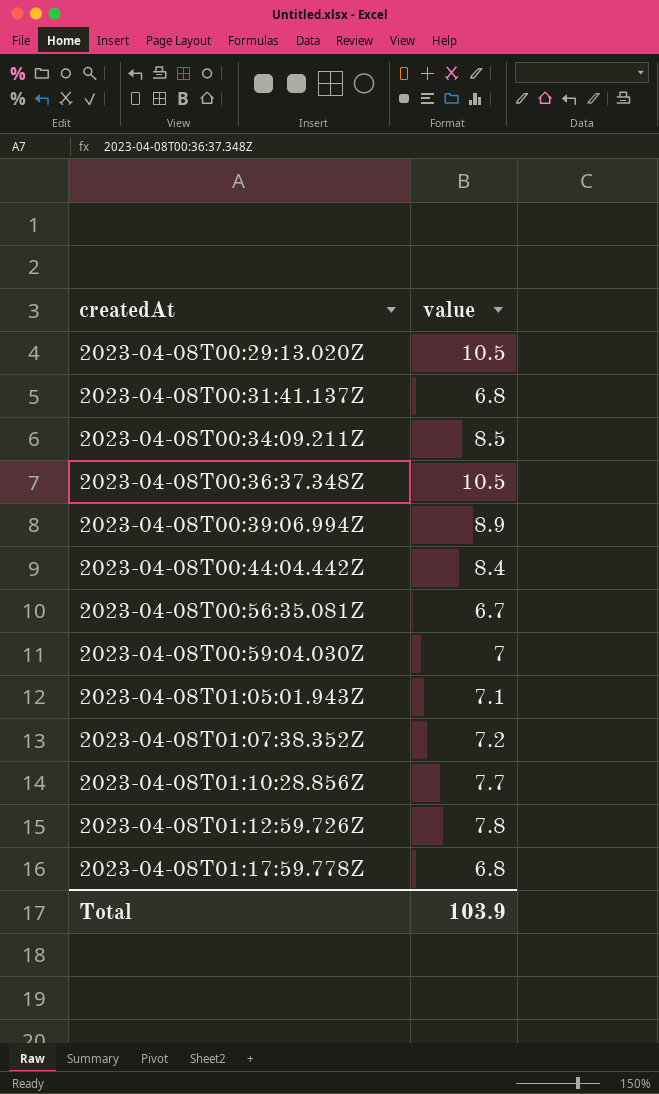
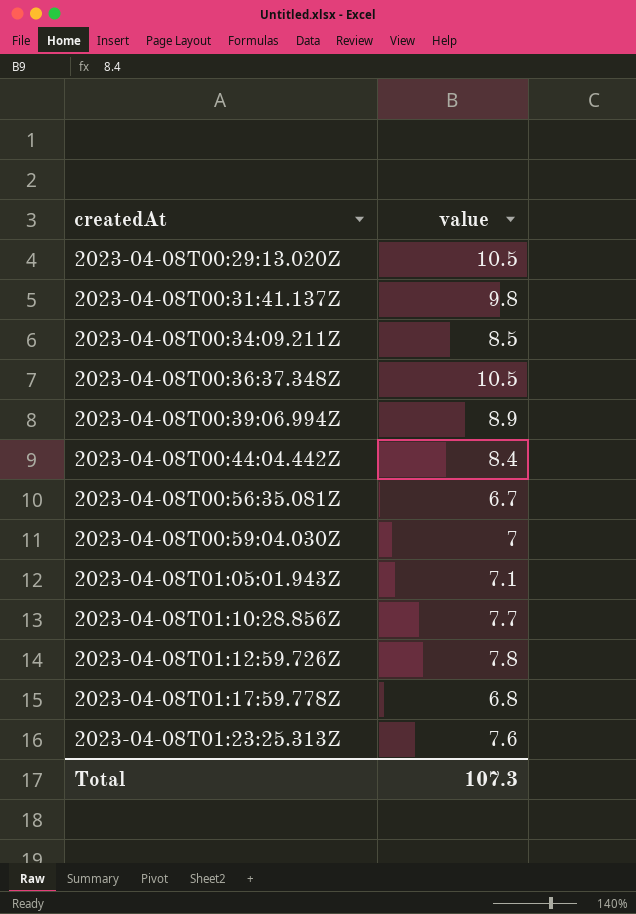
row 2023-04-08T01:07:38.352Z: 7.2 -> none
2023-04-08T00:31:41.137Z | value: 6.8 -> 9.8
row 2023-04-08T01:23:25.313Z: none -> 7.6
Total | value: 103.9 -> 107.3

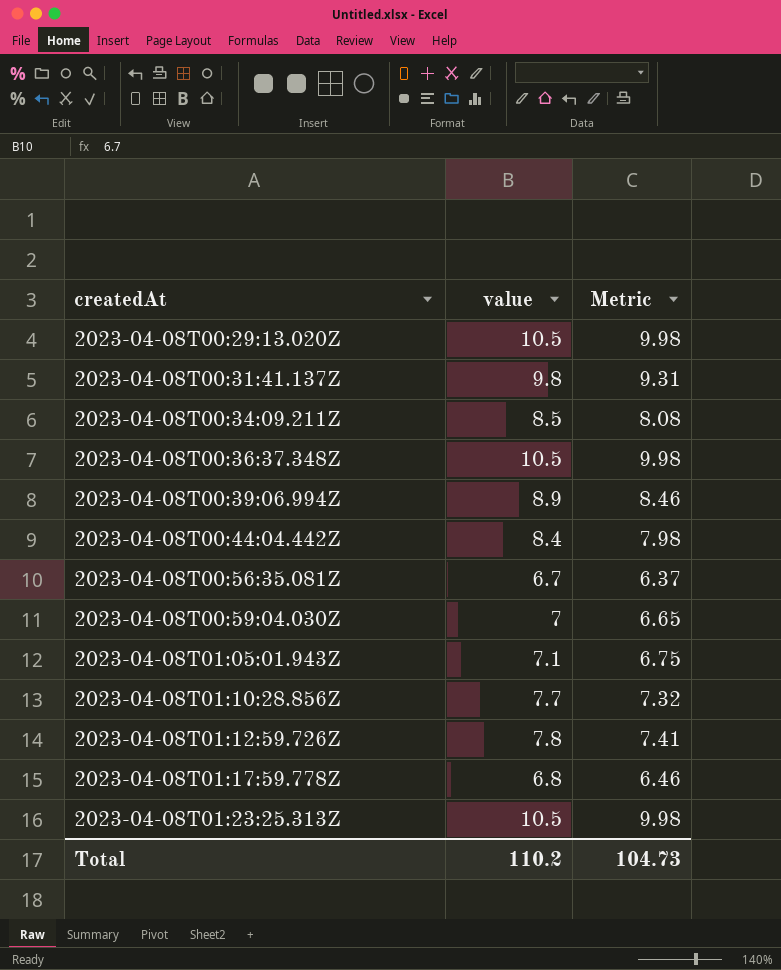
column Metric | formula: none -> [value] * 0.95
2023-04-08T01:23:25.313Z | value: 7.6 -> 10.5
Total | value: 107.3 -> 110.2

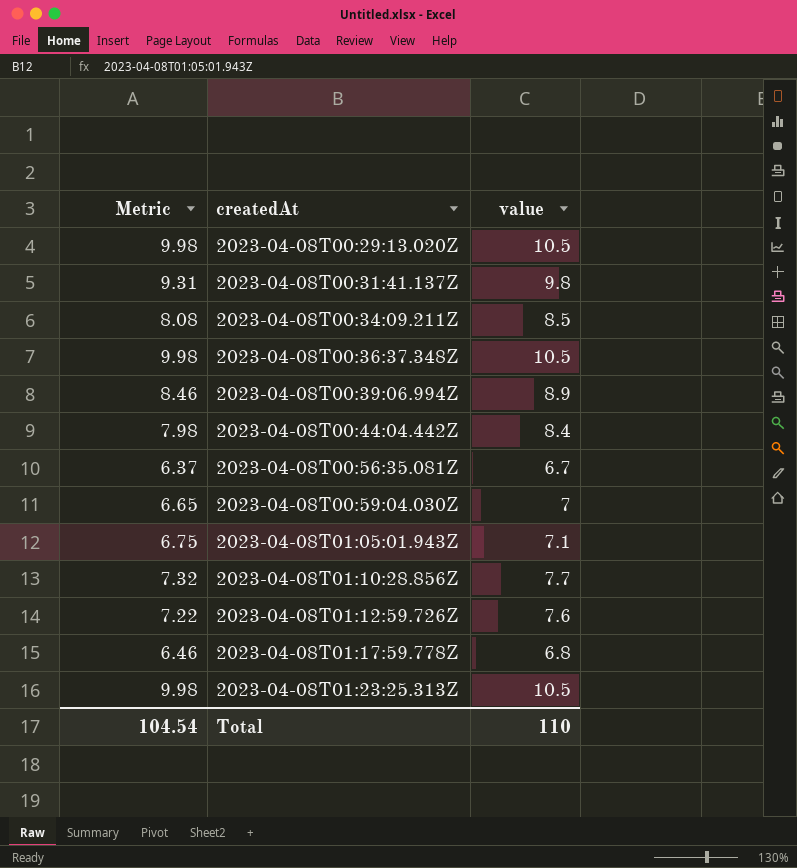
column Metric | position: 3 -> 1
2023-04-08T01:12:59.726Z | Metric: 7.41 -> 7.22
2023-04-08T01:12:59.726Z | value: 7.8 -> 7.6
Total | Metric: 104.73 -> 104.54
Total | value: 110.2 -> 110

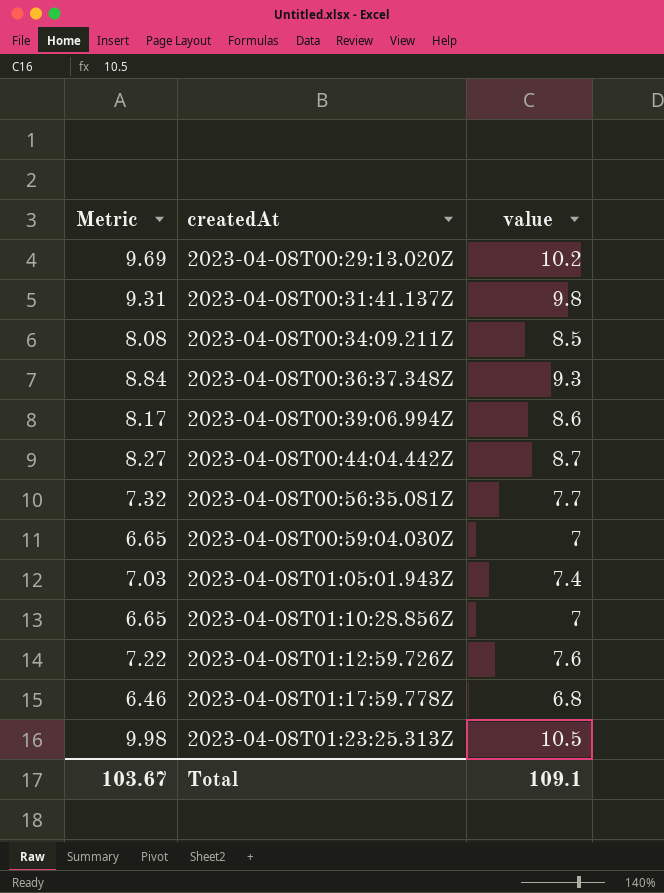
2023-04-08T00:29:13.020Z | Metric: 9.98 -> 9.69
2023-04-08T00:29:13.020Z | value: 10.5 -> 10.2
2023-04-08T00:36:37.348Z | Metric: 9.98 -> 8.84
2023-04-08T00:36:37.348Z | value: 10.5 -> 9.3
2023-04-08T00:39:06.994Z | Metric: 8.46 -> 8.17
2023-04-08T00:39:06.994Z | value: 8.9 -> 8.6
2023-04-08T00:44:04.442Z | Metric: 7.98 -> 8.27
2023-04-08T00:44:04.442Z | value: 8.4 -> 8.7
2023-04-08T00:56:35.081Z | Metric: 6.37 -> 7.32
2023-04-08T00:56:35.081Z | value: 6.7 -> 7.7
2023-04-08T01:05:01.943Z | Metric: 6.75 -> 7.03
2023-04-08T01:05:01.943Z | value: 7.1 -> 7.4
2023-04-08T01:10:28.856Z | Metric: 7.32 -> 6.65
2023-04-08T01:10:28.856Z | value: 7.7 -> 7
Total | Metric: 104.54 -> 103.67
Total | value: 110 -> 109.1

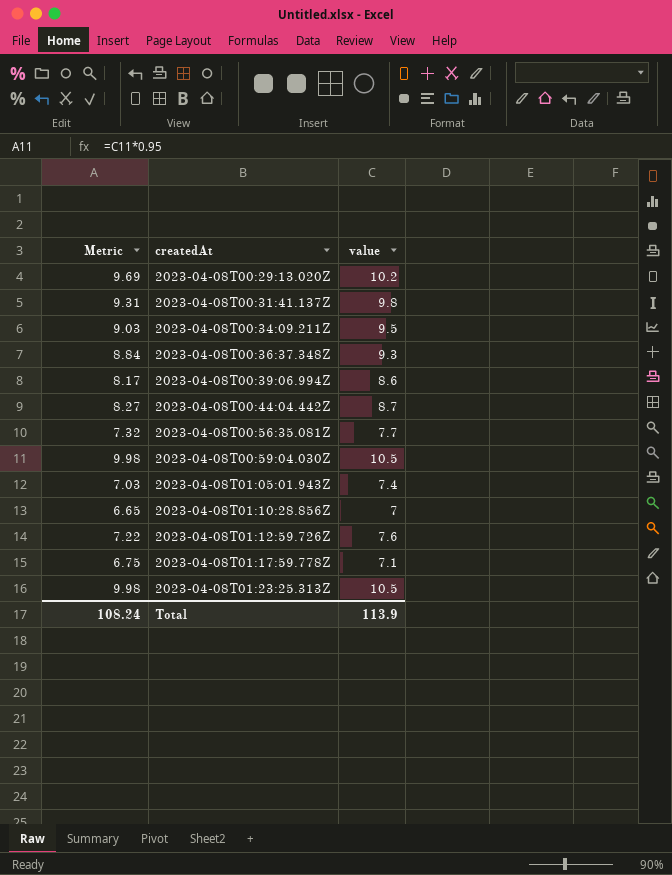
2023-04-08T00:34:09.211Z | Metric: 8.08 -> 9.03
2023-04-08T00:34:09.211Z | value: 8.5 -> 9.5
2023-04-08T00:59:04.030Z | Metric: 6.65 -> 9.98
2023-04-08T00:59:04.030Z | value: 7 -> 10.5
2023-04-08T01:17:59.778Z | Metric: 6.46 -> 6.75
2023-04-08T01:17:59.778Z | value: 6.8 -> 7.1
Total | Metric: 103.67 -> 108.24
Total | value: 109.1 -> 113.9

